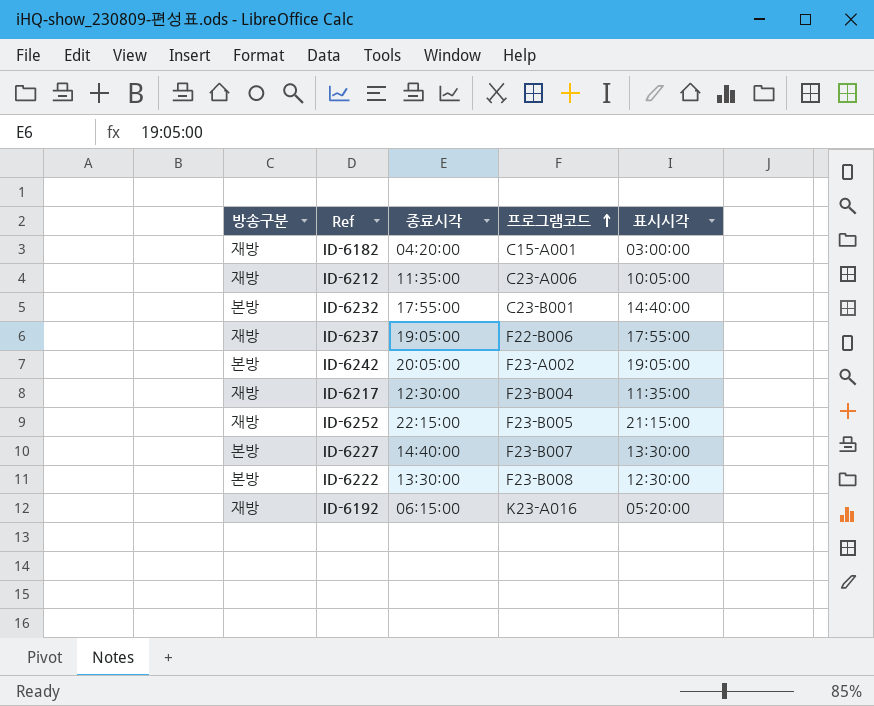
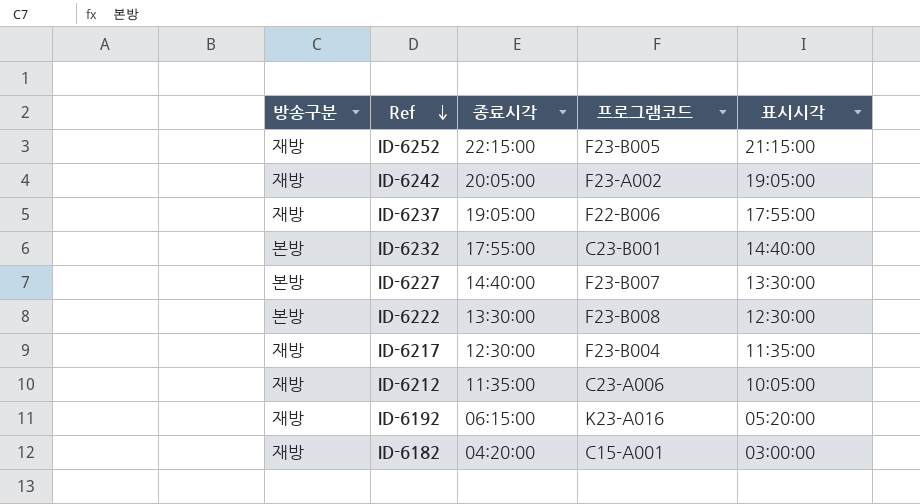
row order: 프로그램코드 ascending -> Ref descending
ID-6242 | 방송구분: 본방 -> 재방

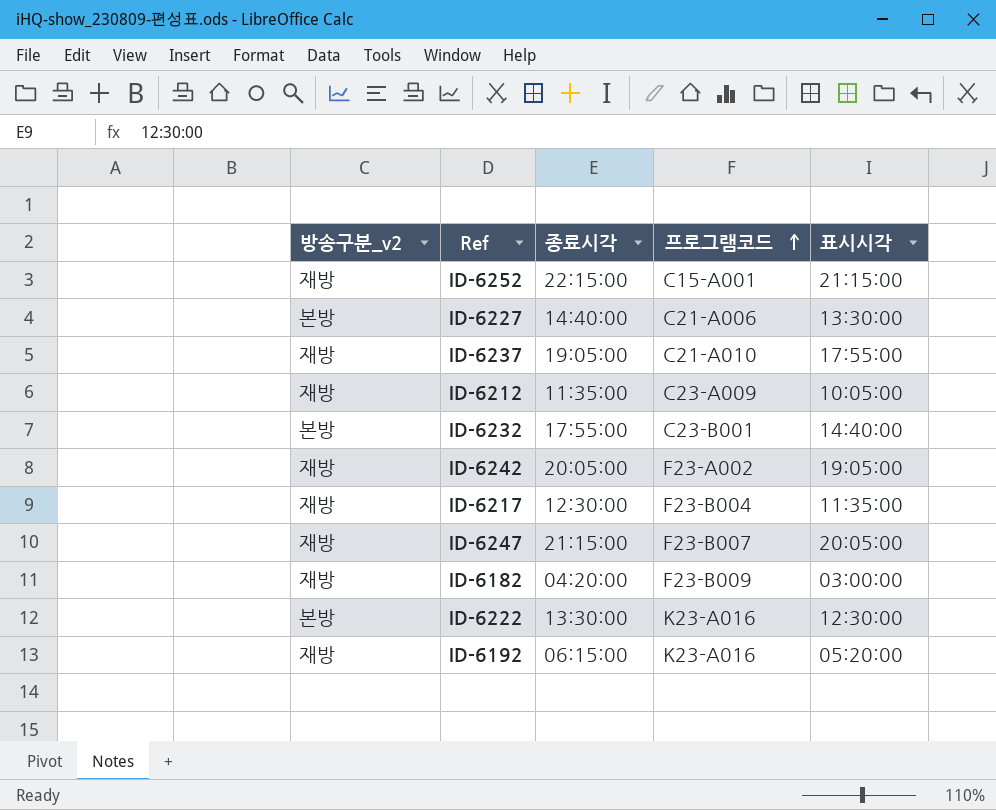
row order: Ref descending -> 프로그램코드 ascending
column name: 방송구분 -> 방송구분_v2
ID-6252 | 프로그램코드: F23-B005 -> C15-A001
ID-6227 | 프로그램코드: F23-B007 -> C21-A006
ID-6237 | 프로그램코드: F22-B006 -> C21-A010
ID-6212 | 프로그램코드: C23-A006 -> C23-A009
row ID-6247: none -> 재방 | 21:15:00 | F23-B007 | 20:05:00
ID-6182 | 프로그램코드: C15-A001 -> F23-B009
ID-6222 | 프로그램코드: F23-B008 -> K23-A016

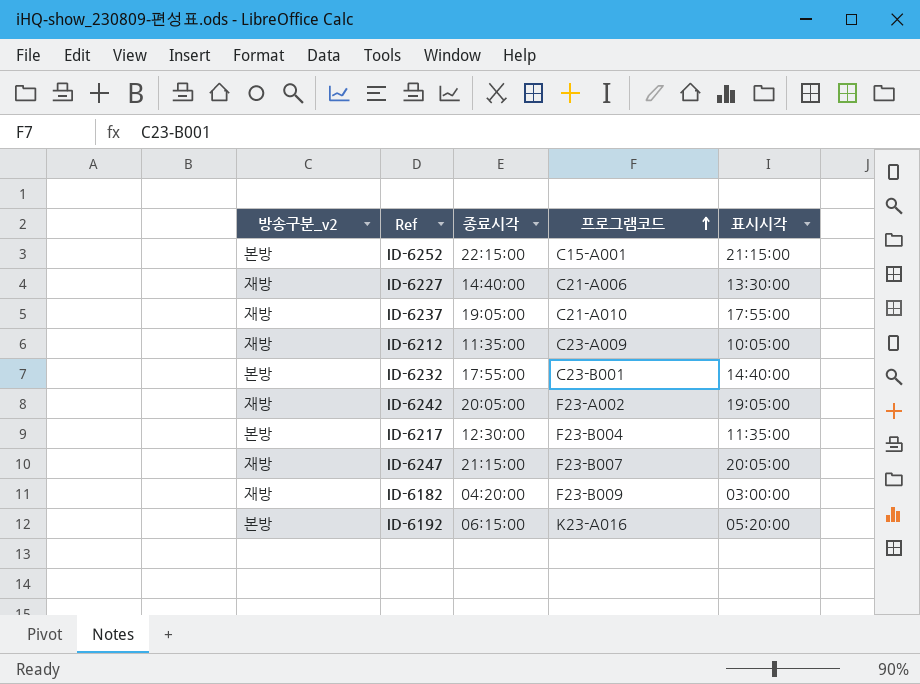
row ID-6222: 본방 | 13:30:00 | K23-A016 | 12:30:00 -> none
ID-6252 | 방송구분_v2: 재방 -> 본방
ID-6227 | 방송구분_v2: 본방 -> 재방
ID-6217 | 방송구분_v2: 재방 -> 본방
ID-6192 | 방송구분_v2: 재방 -> 본방

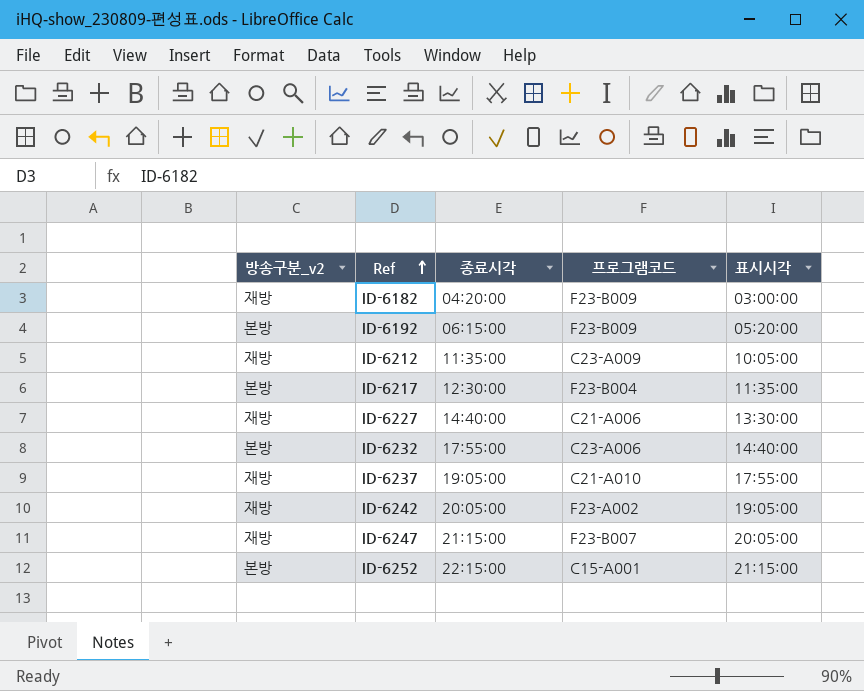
row order: 프로그램코드 ascending -> Ref ascending
ID-6192 | 프로그램코드: K23-A016 -> F23-B009
ID-6232 | 프로그램코드: C23-B001 -> C23-A006

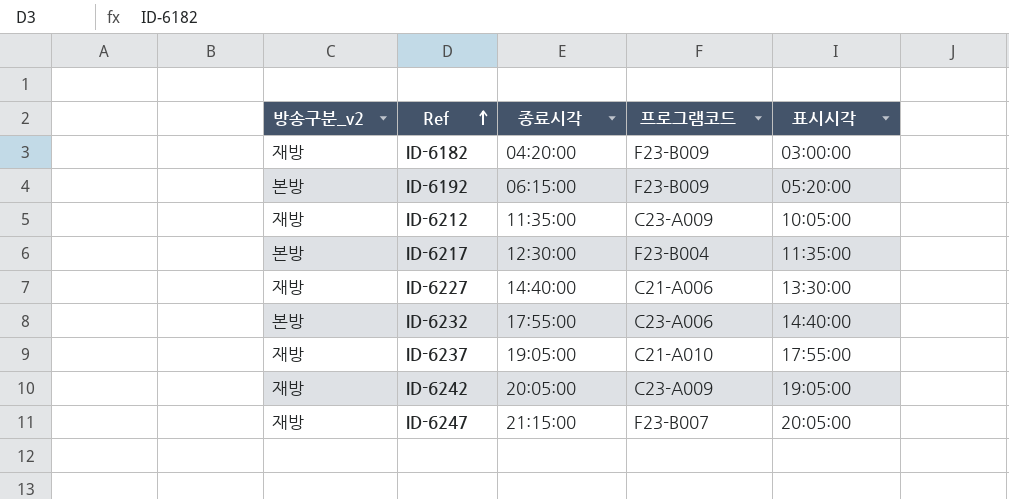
row ID-6252: 본방 | 22:15:00 | C15-A001 | 21:15:00 -> none
ID-6242 | 프로그램코드: F23-A002 -> C23-A009

